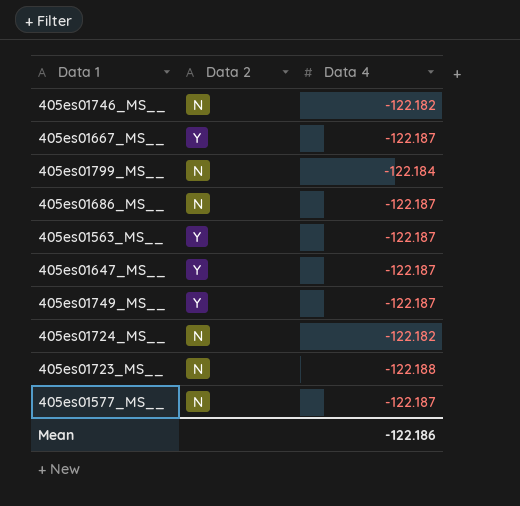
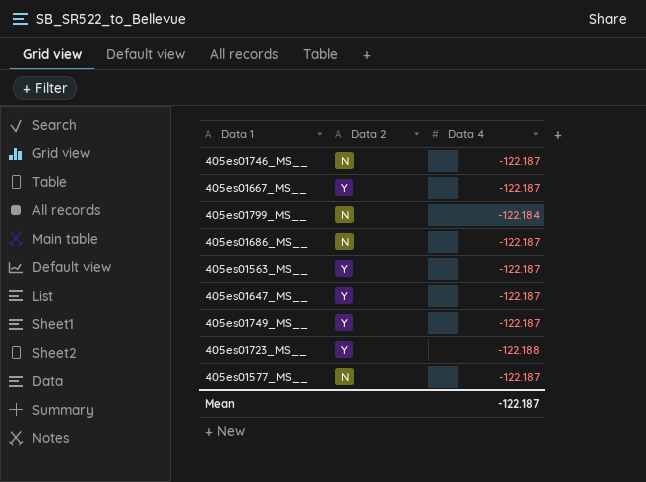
row 405es01724_MS__: N | -122.182 -> none
405es01746_MS__ | Data 4: -122.182 -> -122.187
405es01723_MS__ | Data 2: N -> Y
Mean | Data 4: -122.186 -> -122.187

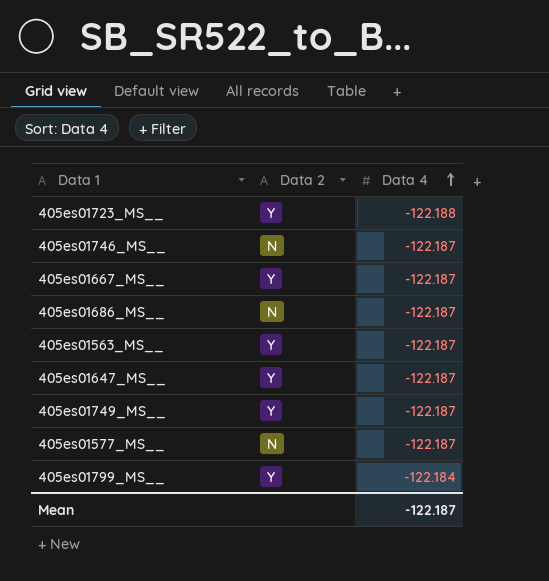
row order: none -> Data 4 ascending
405es01799_MS__ | Data 2: N -> Y

